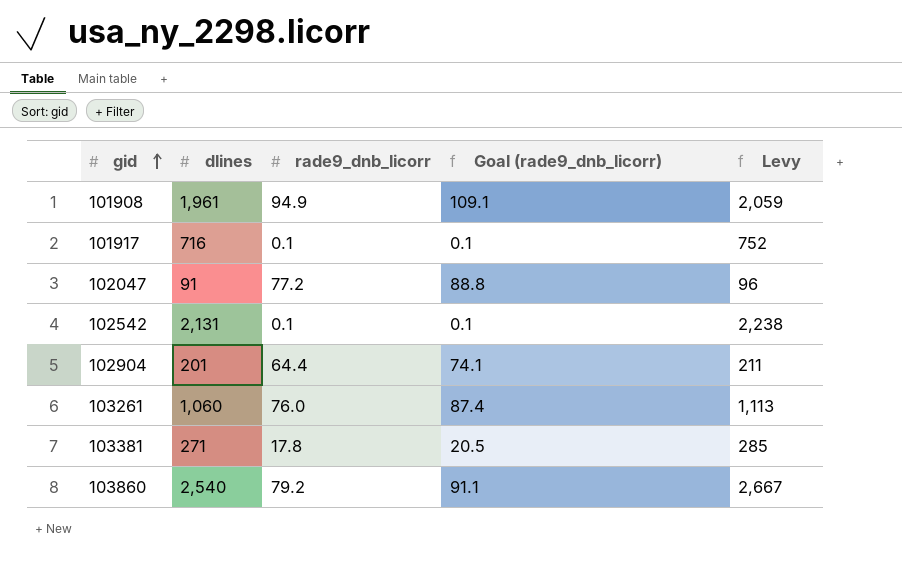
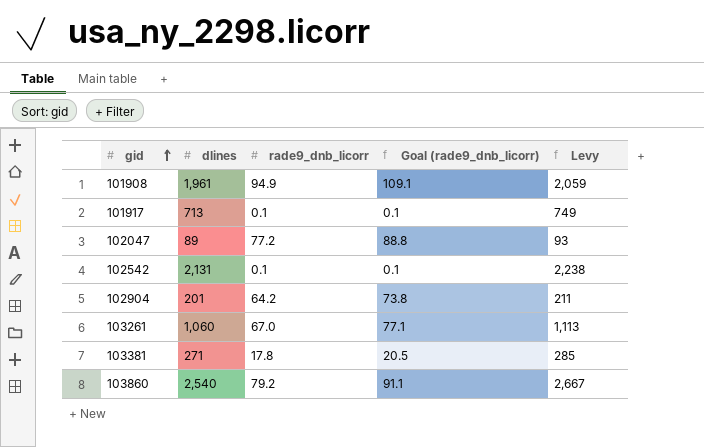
101917 | dlines: 716 -> 713
101917 | Levy: 752 -> 749
102047 | dlines: 91 -> 89
102047 | Levy: 96 -> 93
102904 | rade9_dnb_licorr: 64.4 -> 64.2
102904 | Goal (rade9_dnb_licorr): 74.1 -> 73.8
103261 | rade9_dnb_licorr: 76.0 -> 67.0
103261 | Goal (rade9_dnb_licorr): 87.4 -> 77.1

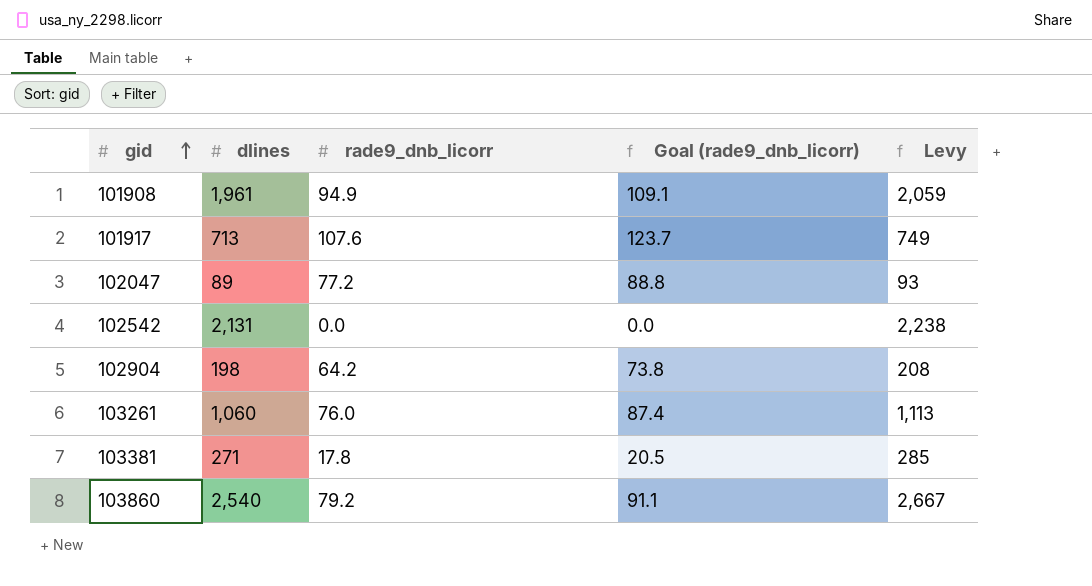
101917 | rade9_dnb_licorr: 0.1 -> 107.6
101917 | Goal (rade9_dnb_licorr): 0.1 -> 123.7
102542 | rade9_dnb_licorr: 0.1 -> 0.0
102542 | Goal (rade9_dnb_licorr): 0.1 -> 0.0
102904 | dlines: 201 -> 198
102904 | Levy: 211 -> 208
103261 | rade9_dnb_licorr: 67.0 -> 76.0
103261 | Goal (rade9_dnb_licorr): 77.1 -> 87.4

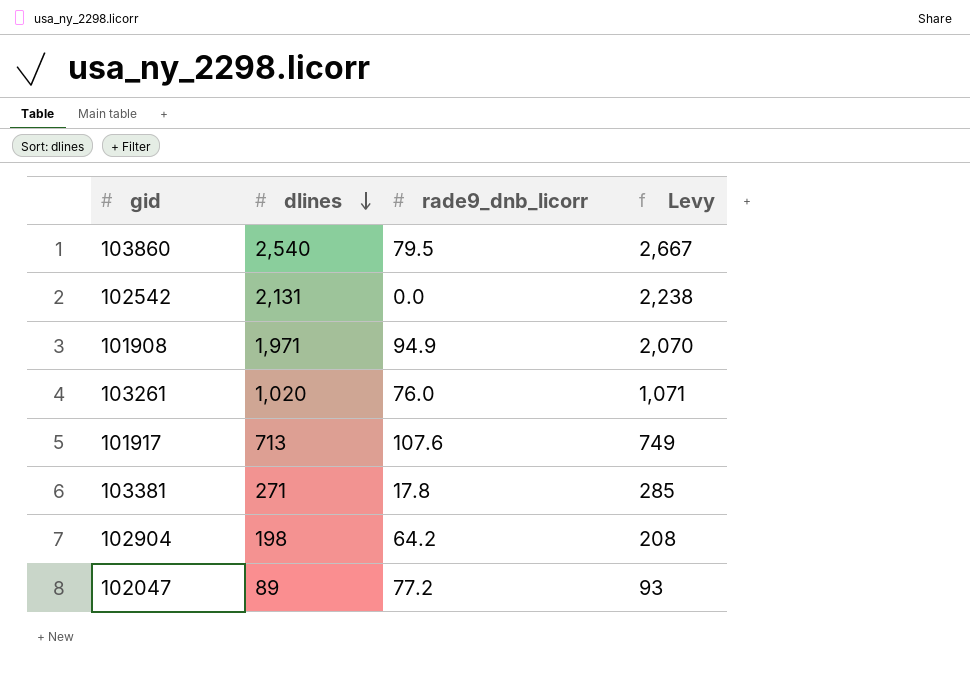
row order: gid ascending -> dlines descending
column Goal (rade9_dnb_licorr) | formula: [rade9_dnb_licorr] * 1.15 -> none
103860 | rade9_dnb_licorr: 79.2 -> 79.5
101908 | dlines: 1,961 -> 1,971
101908 | Levy: 2,059 -> 2,070
103261 | dlines: 1,060 -> 1,020
103261 | Levy: 1,113 -> 1,071

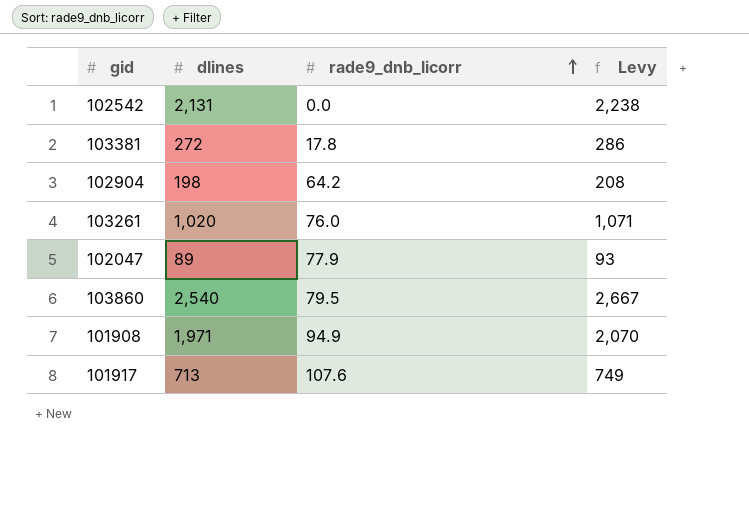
row order: dlines descending -> rade9_dnb_licorr ascending
103381 | dlines: 271 -> 272
103381 | Levy: 285 -> 286
102047 | rade9_dnb_licorr: 77.2 -> 77.9

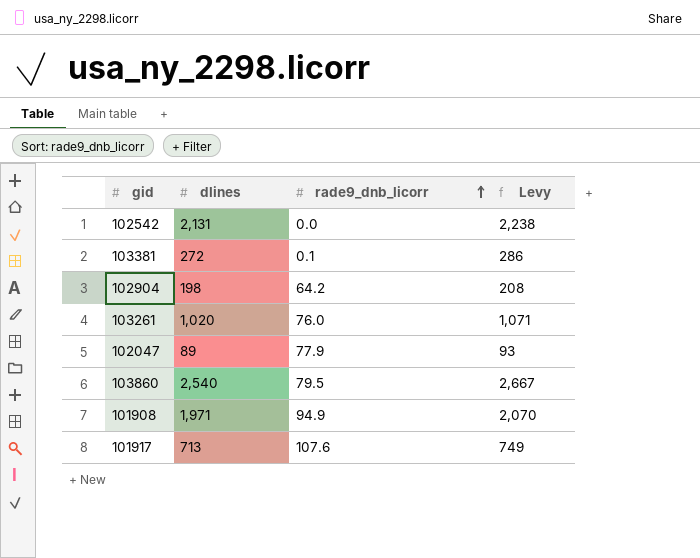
103381 | rade9_dnb_licorr: 17.8 -> 0.1

